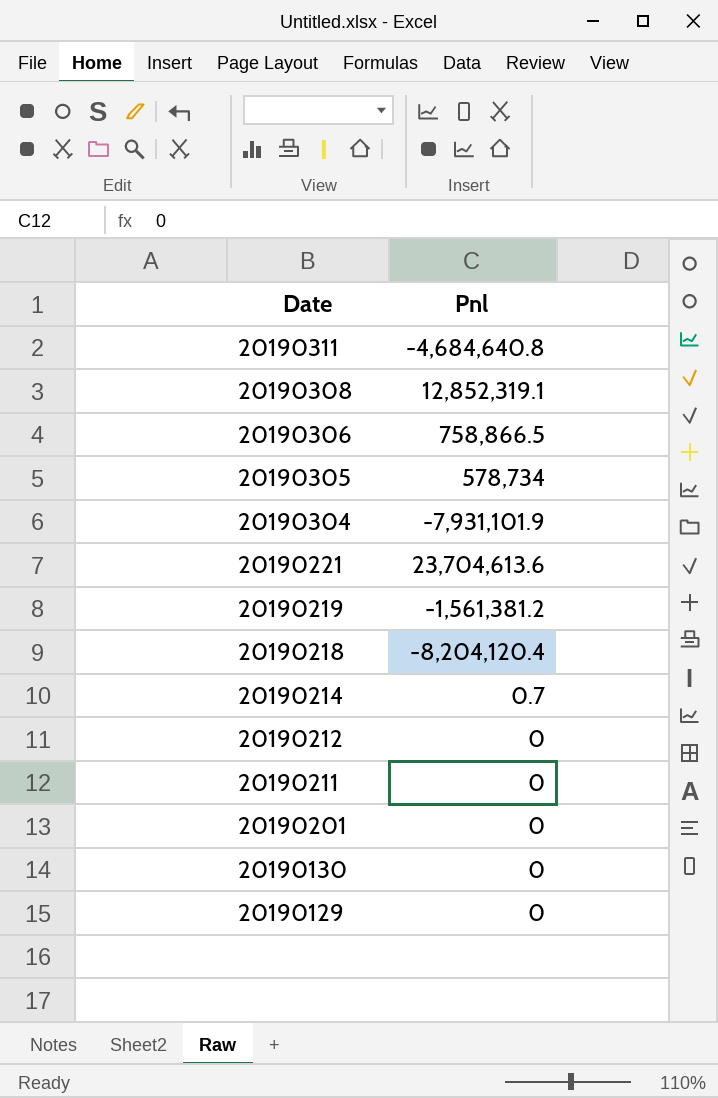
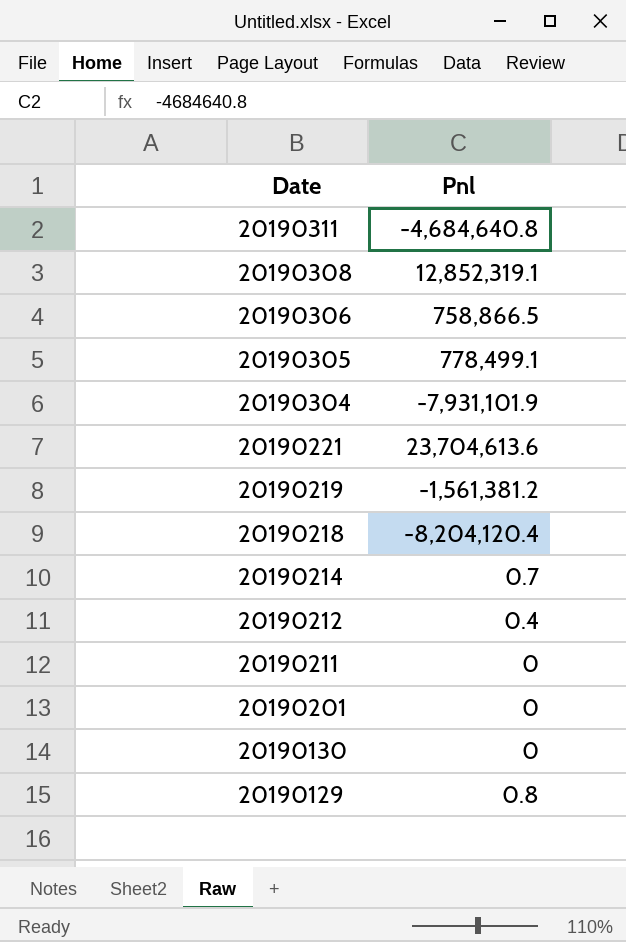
20190305 | Pnl: 578,734 -> 778,499.1
20190212 | Pnl: 0 -> 0.4
20190129 | Pnl: 0 -> 0.8

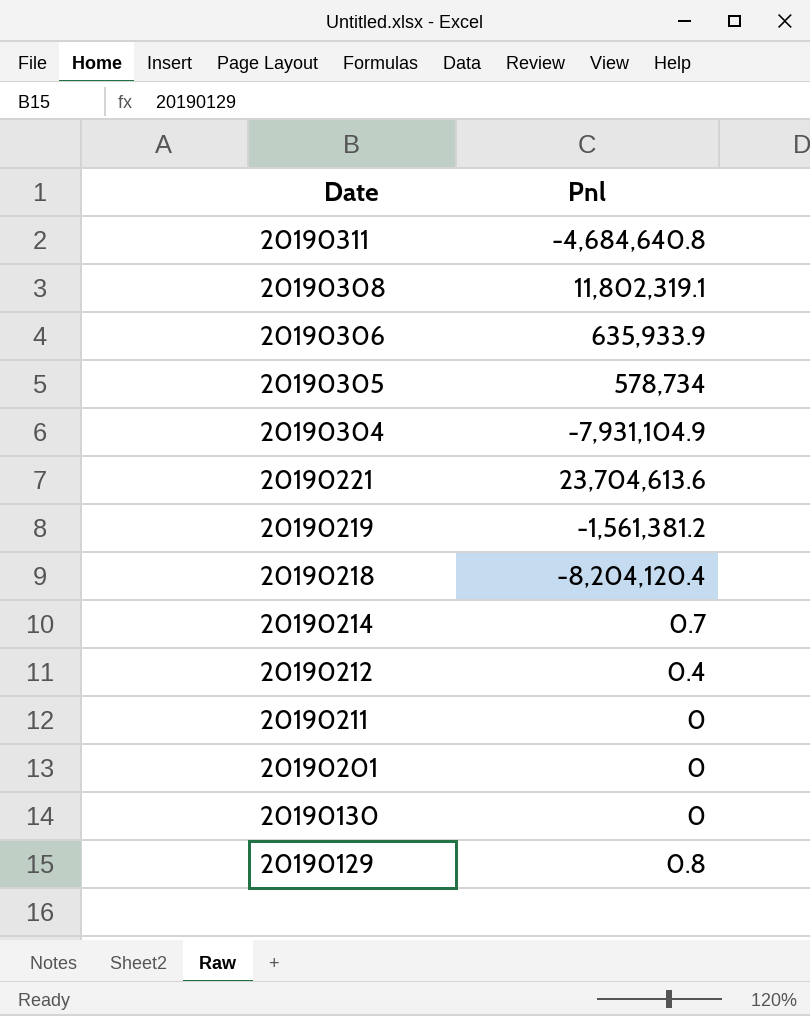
20190308 | Pnl: 12,852,319.1 -> 11,802,319.1
20190306 | Pnl: 758,866.5 -> 635,933.9
20190305 | Pnl: 778,499.1 -> 578,734
20190304 | Pnl: -7,931,101.9 -> -7,931,104.9

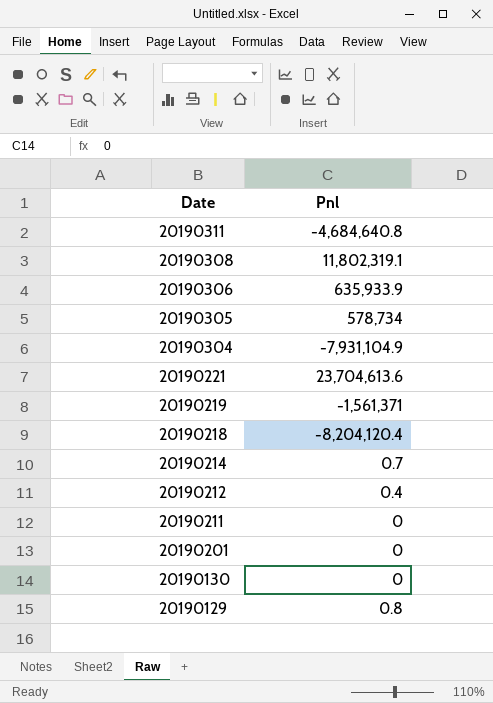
20190219 | Pnl: -1,561,381.2 -> -1,561,371

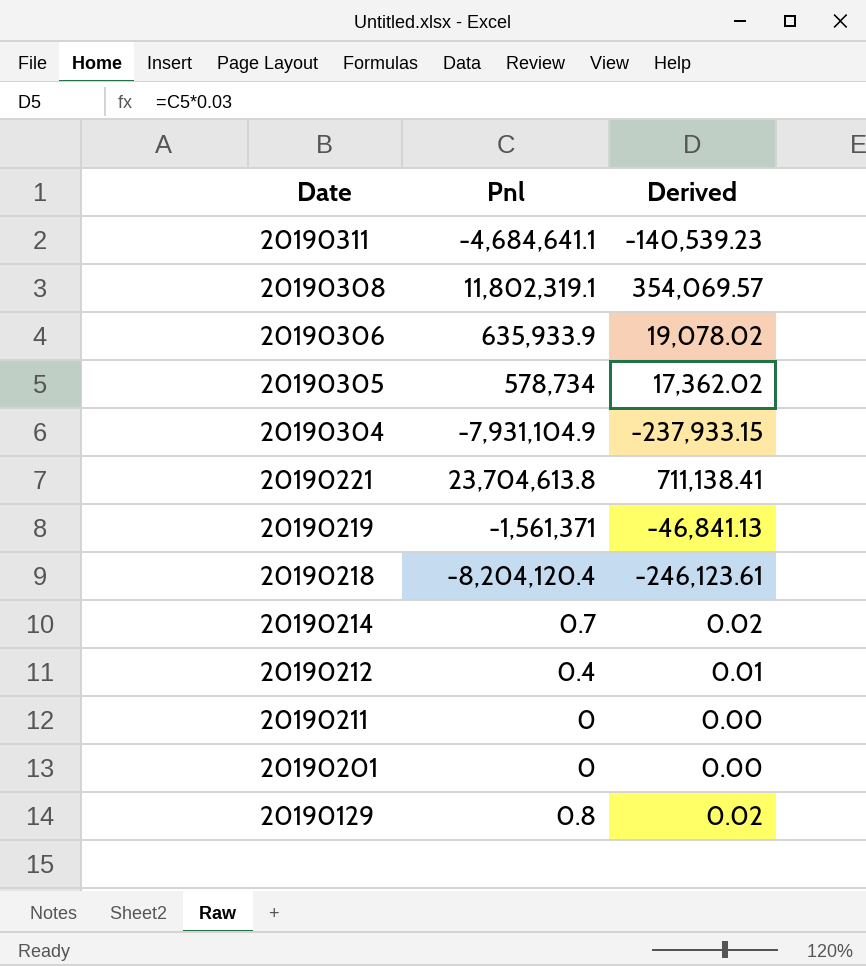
column Derived | formula: none -> [Pnl] * 0.03
row 20190130: 0 -> none
20190311 | Pnl: -4,684,640.8 -> -4,684,641.1
20190221 | Pnl: 23,704,613.6 -> 23,704,613.8

